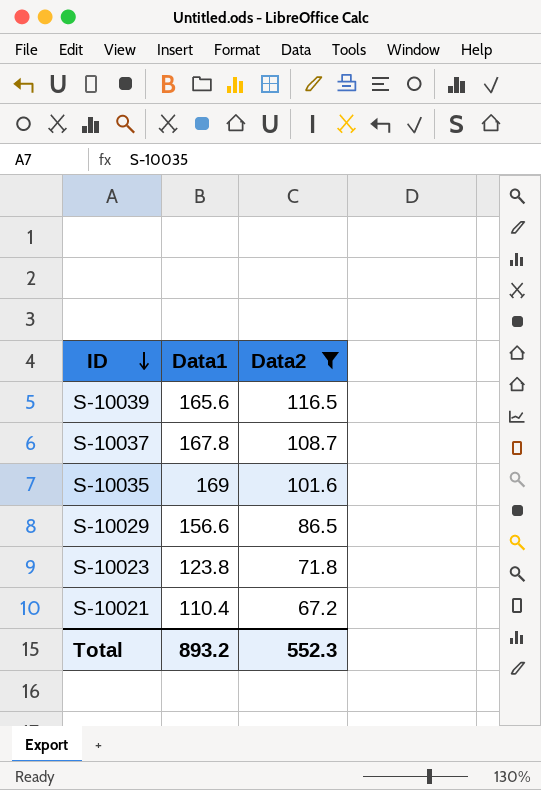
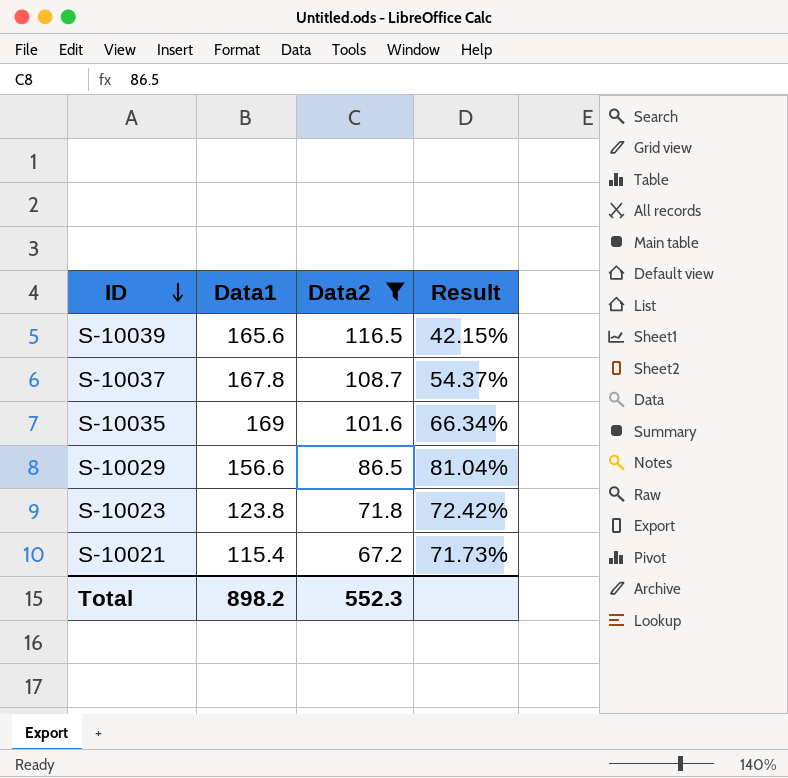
column Result | formula: none -> ([Data1] - [Data2]) / [Data2]
S-10021 | Data1: 110.4 -> 115.4
Total | Data1: 893.2 -> 898.2

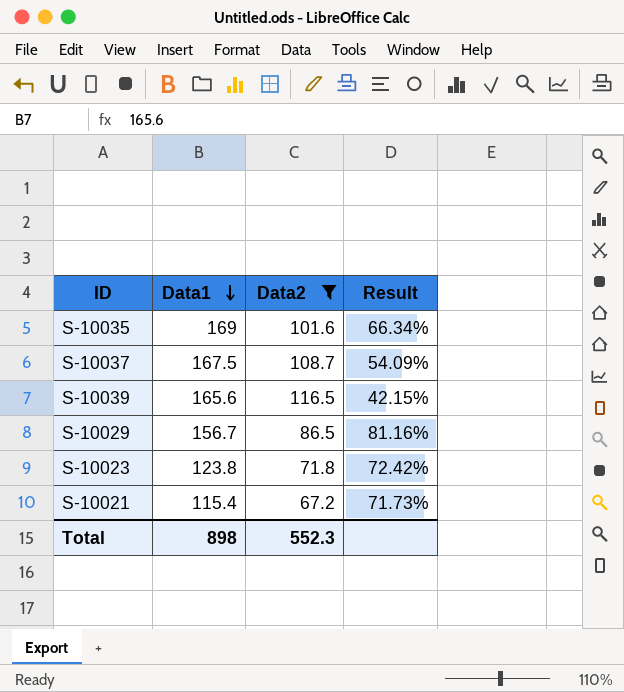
row order: ID descending -> Data1 descending
S-10037 | Data1: 167.8 -> 167.5
S-10037 | Result: 54.37% -> 54.09%
S-10029 | Data1: 156.6 -> 156.7
S-10029 | Result: 81.04% -> 81.16%
Total | Data1: 898.2 -> 898

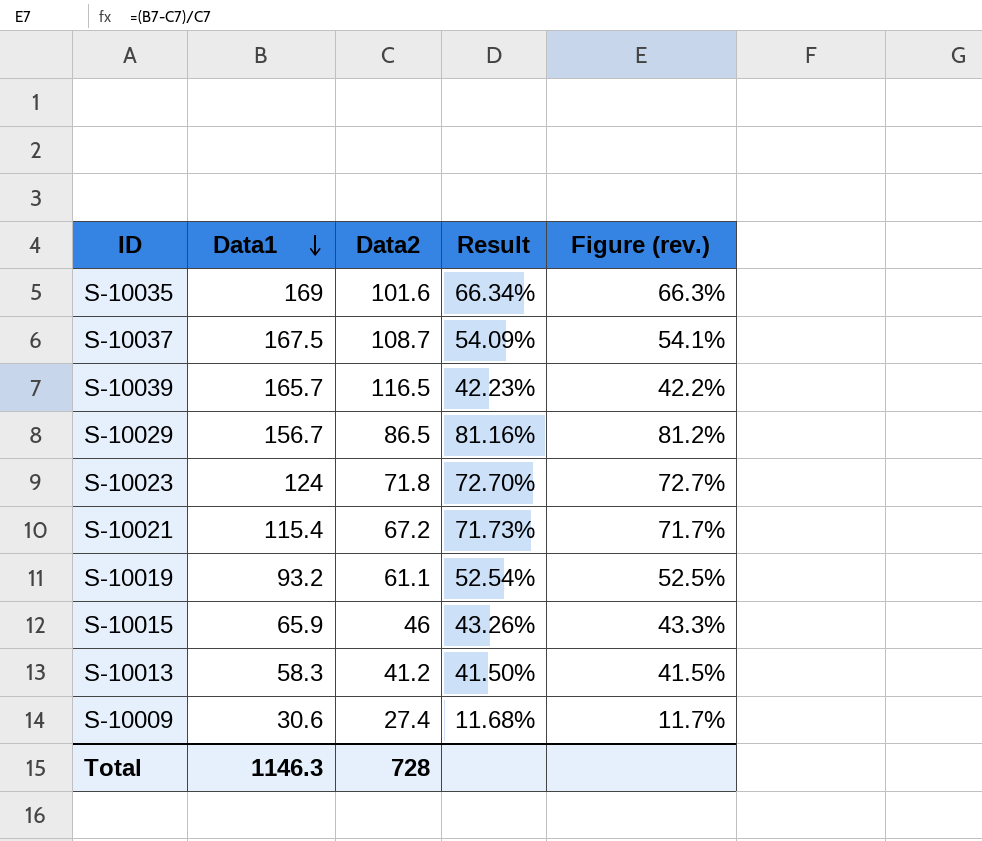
filter: Data2 >= 67.2 -> none
column Figure (rev.) | formula: none -> ([Data1] - [Data2]) / [Data2]
S-10039 | Data1: 165.6 -> 165.7
S-10039 | Result: 42.15% -> 42.23%
S-10023 | Data1: 123.8 -> 124
S-10023 | Result: 72.42% -> 72.70%
Total | Data1: 898 -> 1146.3
Total | Data2: 552.3 -> 728

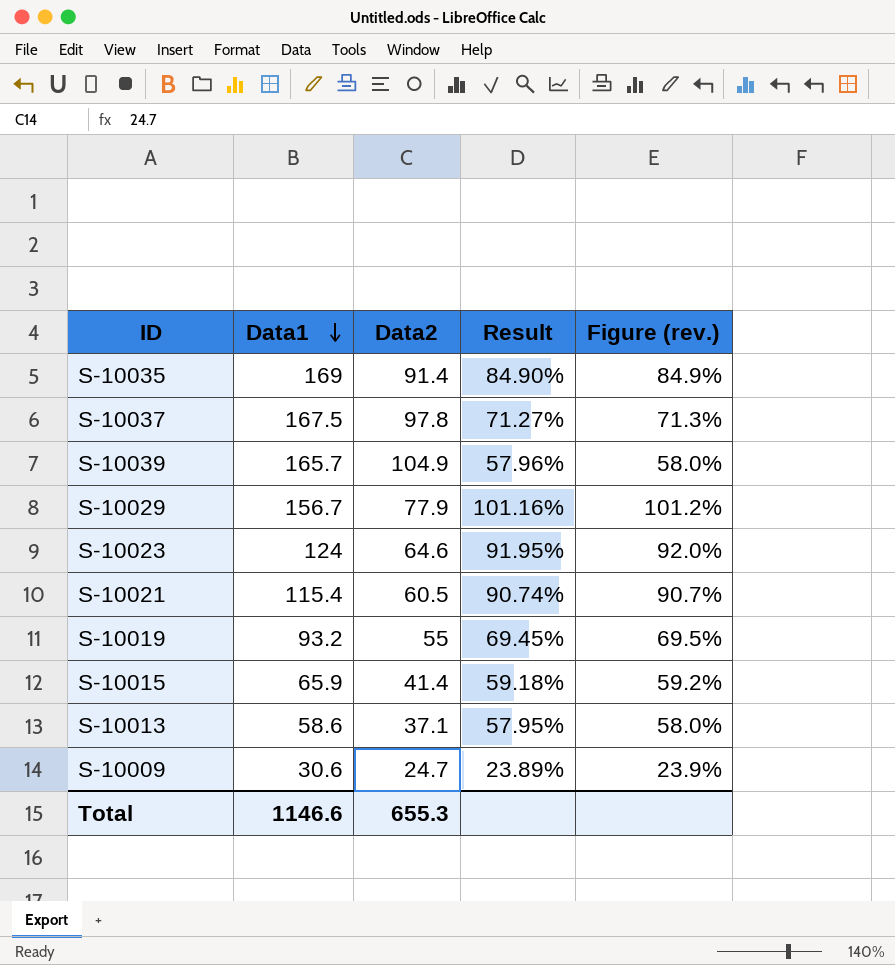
S-10035 | Data2: 101.6 -> 91.4
S-10035 | Result: 66.34% -> 84.90%
S-10035 | Figure (rev.): 66.3% -> 84.9%
S-10037 | Data2: 108.7 -> 97.8
S-10037 | Result: 54.09% -> 71.27%
S-10037 | Figure (rev.): 54.1% -> 71.3%
S-10039 | Data2: 116.5 -> 104.9
S-10039 | Result: 42.23% -> 57.96%
S-10039 | Figure (rev.): 42.2% -> 58.0%
S-10029 | Data2: 86.5 -> 77.9
S-10029 | Result: 81.16% -> 101.16%
S-10029 | Figure (rev.): 81.2% -> 101.2%
S-10023 | Data2: 71.8 -> 64.6
S-10023 | Result: 72.70% -> 91.95%
S-10023 | Figure (rev.): 72.7% -> 92.0%
S-10021 | Data2: 67.2 -> 60.5
S-10021 | Result: 71.73% -> 90.74%
S-10021 | Figure (rev.): 71.7% -> 90.7%
S-10019 | Data2: 61.1 -> 55
S-10019 | Result: 52.54% -> 69.45%
S-10019 | Figure (rev.): 52.5% -> 69.5%
S-10015 | Data2: 46 -> 41.4
S-10015 | Result: 43.26% -> 59.18%
S-10015 | Figure (rev.): 43.3% -> 59.2%
S-10013 | Data1: 58.3 -> 58.6
S-10013 | Data2: 41.2 -> 37.1
S-10013 | Result: 41.50% -> 57.95%
S-10013 | Figure (rev.): 41.5% -> 58.0%
S-10009 | Data2: 27.4 -> 24.7
S-10009 | Result: 11.68% -> 23.89%
S-10009 | Figure (rev.): 11.7% -> 23.9%
Total | Data1: 1146.3 -> 1146.6
Total | Data2: 728 -> 655.3

